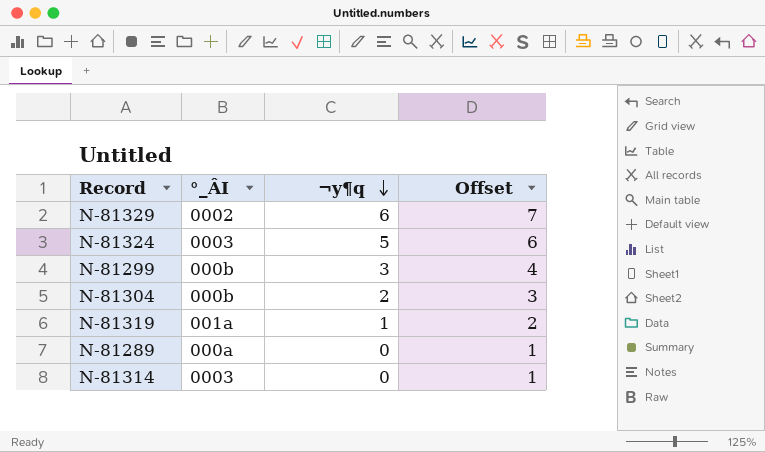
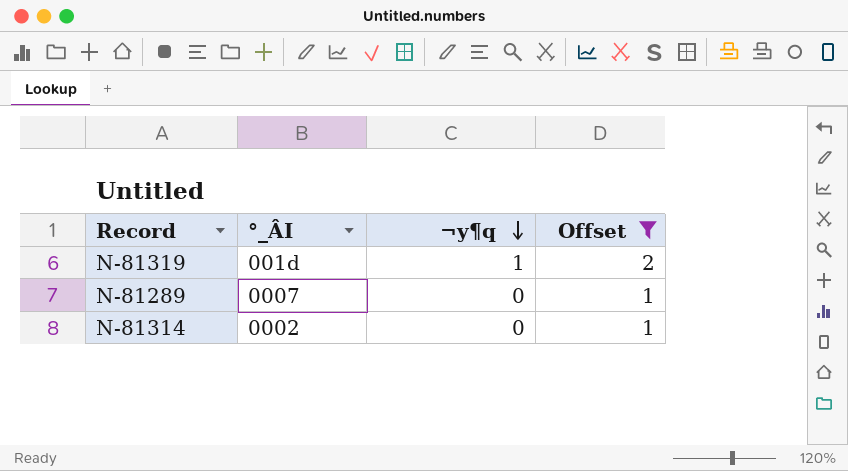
filter: none -> Offset <= 2
N-81319 | °_ÂI: 001a -> 001d
N-81289 | °_ÂI: 000a -> 0007
N-81314 | °_ÂI: 0003 -> 0002

